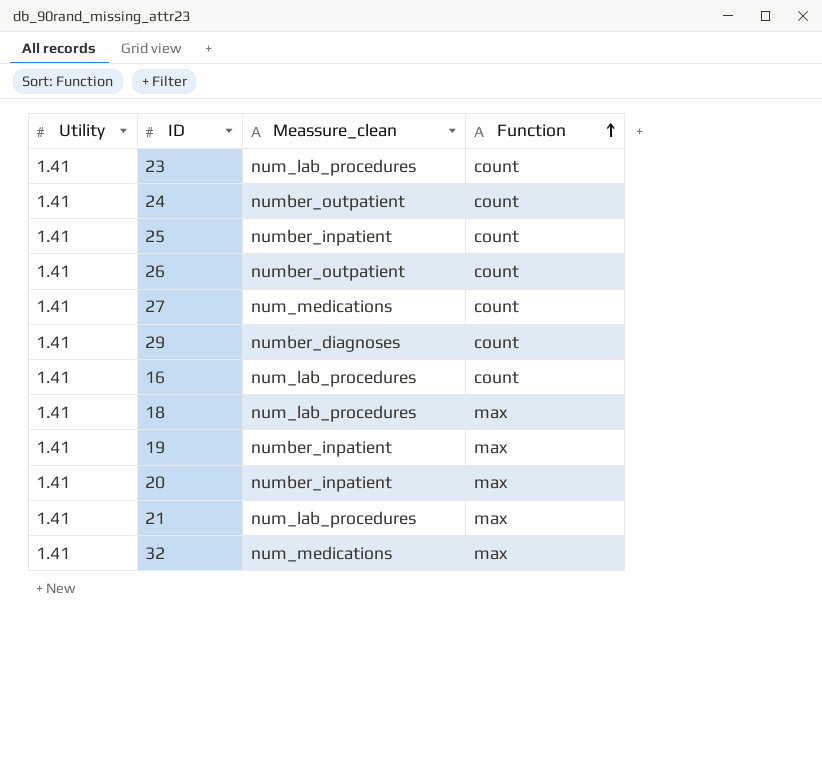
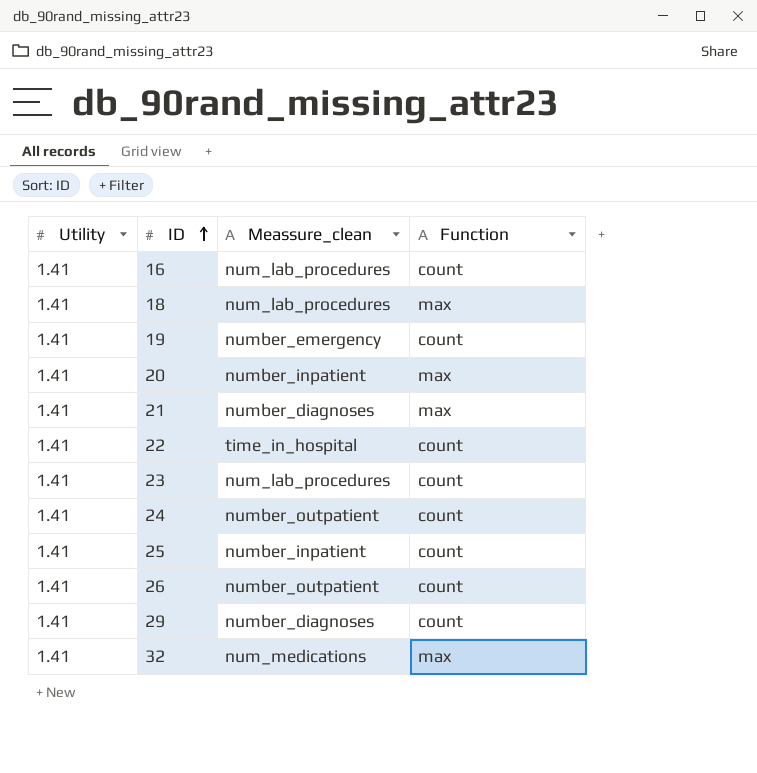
row order: Function ascending -> ID ascending
row 27: 1.41 | num_medications | count -> none
19 | Meassure_clean: number_inpatient -> number_emergency
19 | Function: max -> count
21 | Meassure_clean: num_lab_procedures -> number_diagnoses
row 22: none -> 1.41 | time_in_hospital | count

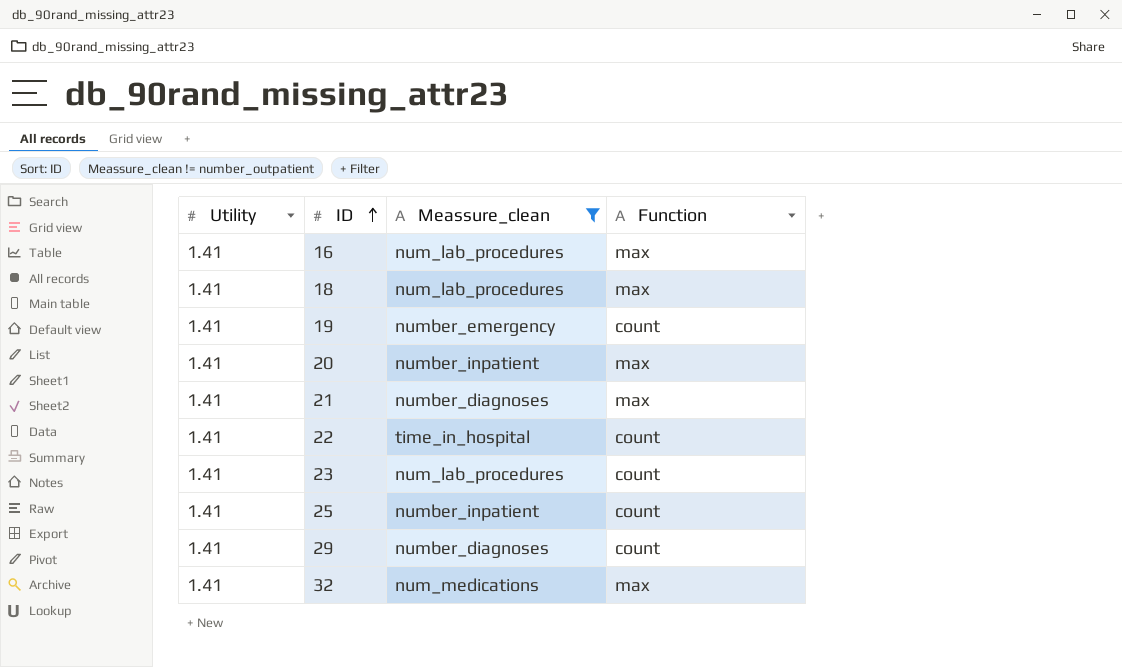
filter: none -> Meassure_clean != number_outpatient
16 | Function: count -> max

